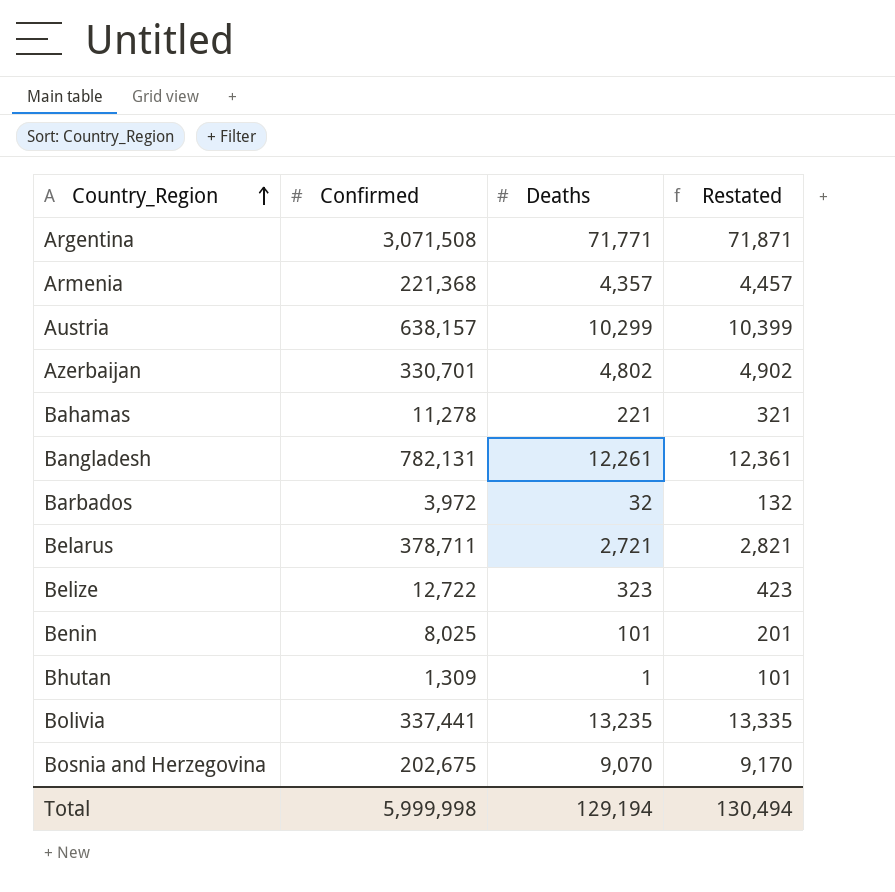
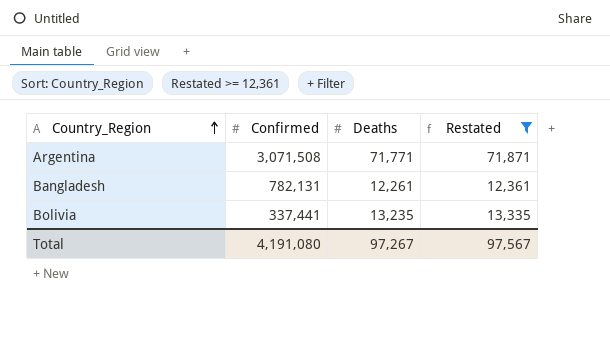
filter: none -> Restated >= 12,361
Total | Confirmed: 5,999,998 -> 4,191,080
Total | Deaths: 129,194 -> 97,267
Total | Restated: 130,494 -> 97,567

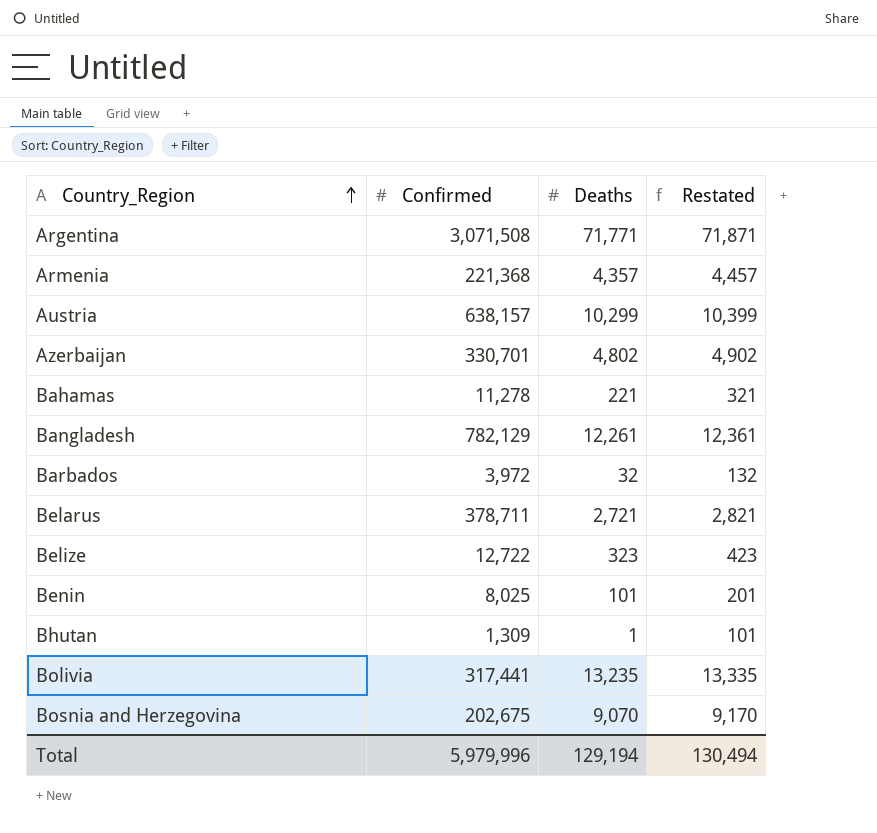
filter: Restated >= 12,361 -> none
Bangladesh | Confirmed: 782,131 -> 782,129
Bolivia | Confirmed: 337,441 -> 317,441
Total | Confirmed: 4,191,080 -> 5,979,996
Total | Deaths: 97,267 -> 129,194
Total | Restated: 97,567 -> 130,494

